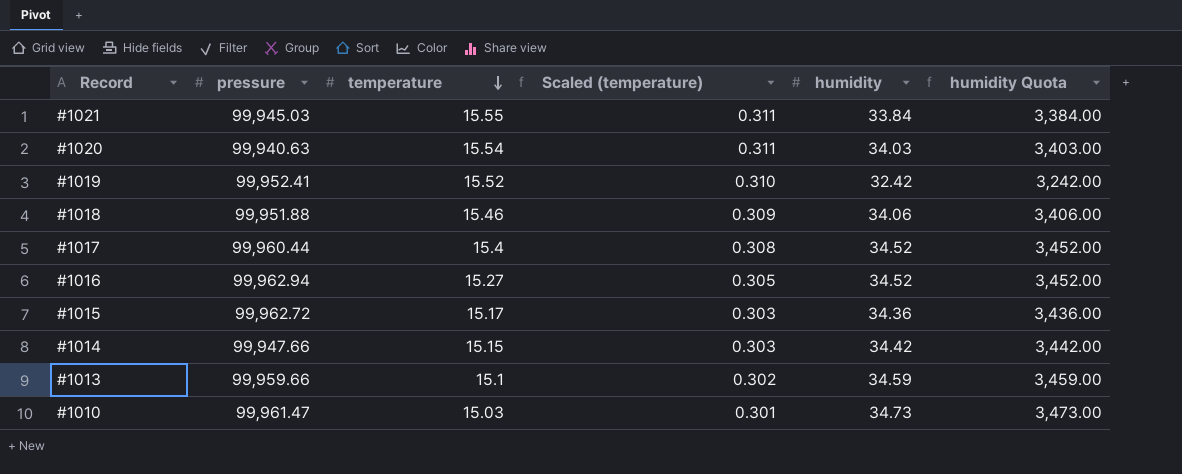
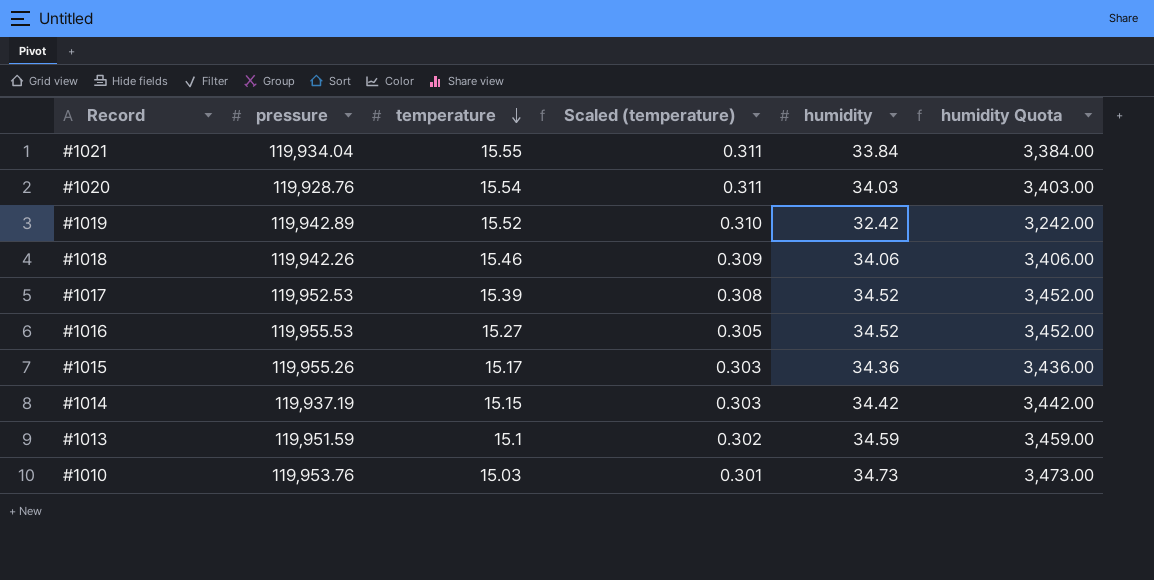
#1021 | pressure: 99,945.03 -> 119,934.04
#1020 | pressure: 99,940.63 -> 119,928.76
#1019 | pressure: 99,952.41 -> 119,942.89
#1018 | pressure: 99,951.88 -> 119,942.26
#1017 | pressure: 99,960.44 -> 119,952.53
#1017 | temperature: 15.4 -> 15.39
#1016 | pressure: 99,962.94 -> 119,955.53
#1015 | pressure: 99,962.72 -> 119,955.26
#1014 | pressure: 99,947.66 -> 119,937.19
#1013 | pressure: 99,959.66 -> 119,951.59
#1010 | pressure: 99,961.47 -> 119,953.76

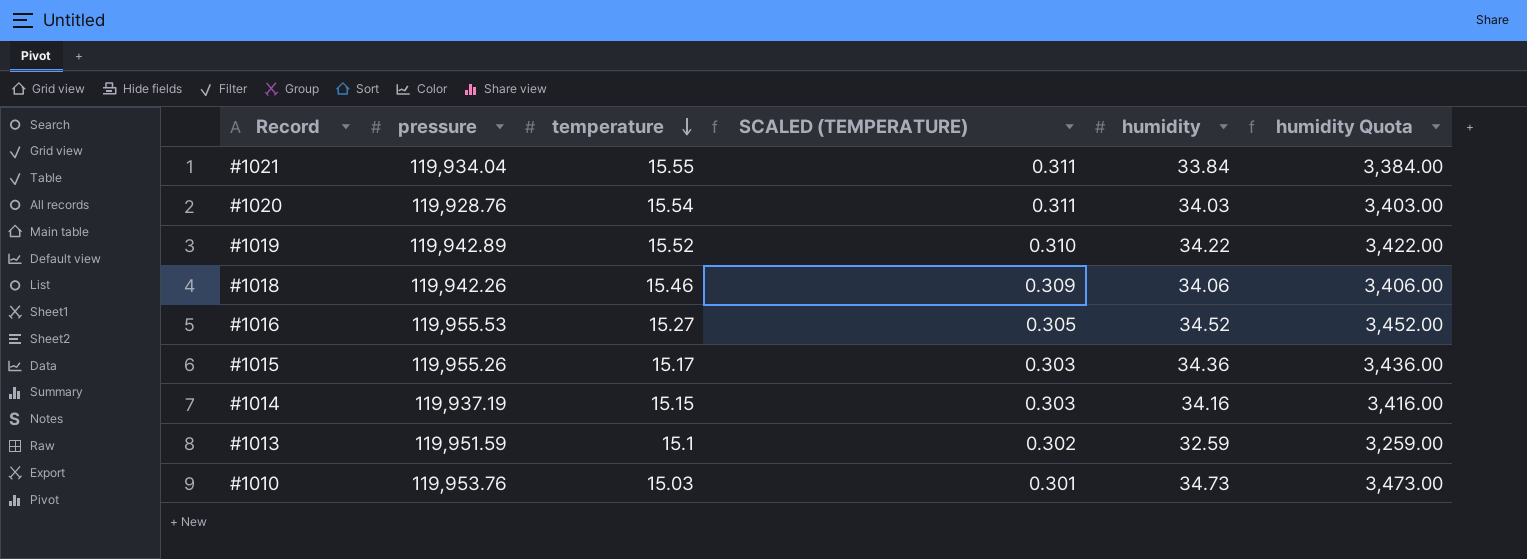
column name: Scaled (temperature) -> SCALED (TEMPERATURE)
row #1017: 119,952.53 | 15.39 | 0.308 | 34.52 | 3,452.00 -> none
#1019 | humidity: 32.42 -> 34.22
#1019 | humidity Quota: 3,242.00 -> 3,422.00
#1014 | humidity: 34.42 -> 34.16
#1014 | humidity Quota: 3,442.00 -> 3,416.00
#1013 | humidity: 34.59 -> 32.59
#1013 | humidity Quota: 3,459.00 -> 3,259.00

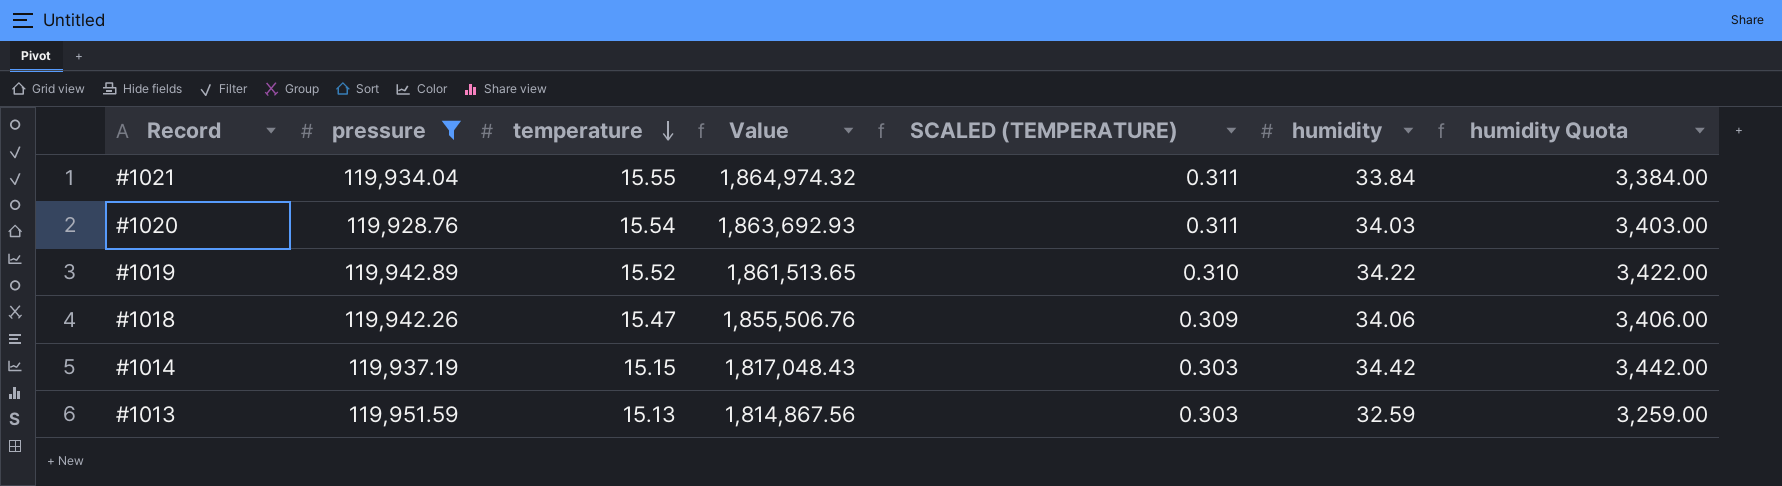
filter: none -> pressure <= 119,951.59
column Value | formula: none -> [pressure] * [temperature]
#1018 | temperature: 15.46 -> 15.47
#1014 | humidity: 34.16 -> 34.42
#1014 | humidity Quota: 3,416.00 -> 3,442.00
#1013 | temperature: 15.1 -> 15.13
#1013 | SCALED (TEMPERATURE): 0.302 -> 0.303

